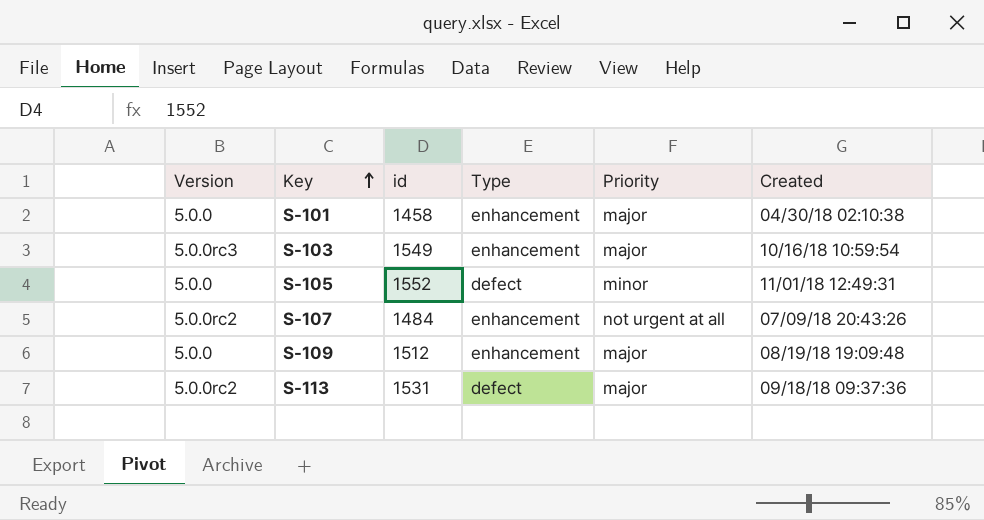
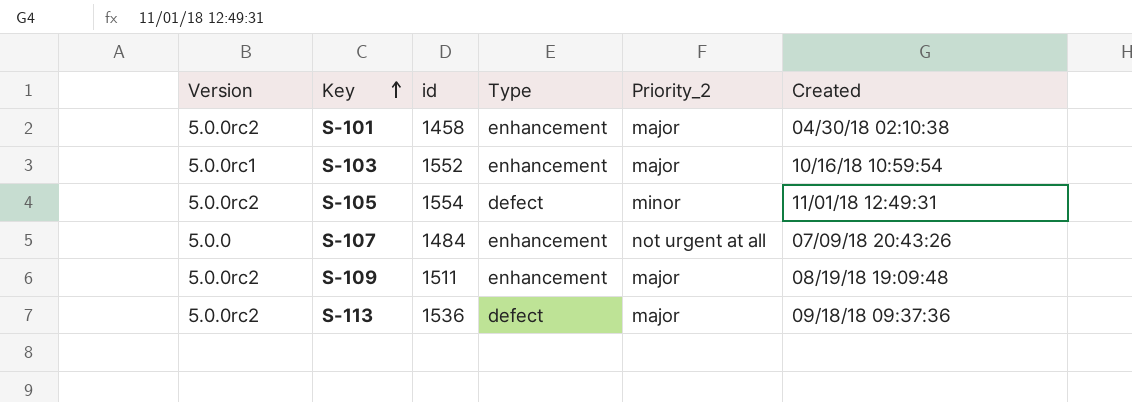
column name: Priority -> Priority_2
S-101 | Version: 5.0.0 -> 5.0.0rc2
S-103 | Version: 5.0.0rc3 -> 5.0.0rc1
S-103 | id: 1549 -> 1552
S-105 | Version: 5.0.0 -> 5.0.0rc2
S-105 | id: 1552 -> 1554
S-107 | Version: 5.0.0rc2 -> 5.0.0
S-109 | Version: 5.0.0 -> 5.0.0rc2
S-109 | id: 1512 -> 1511
S-113 | id: 1531 -> 1536

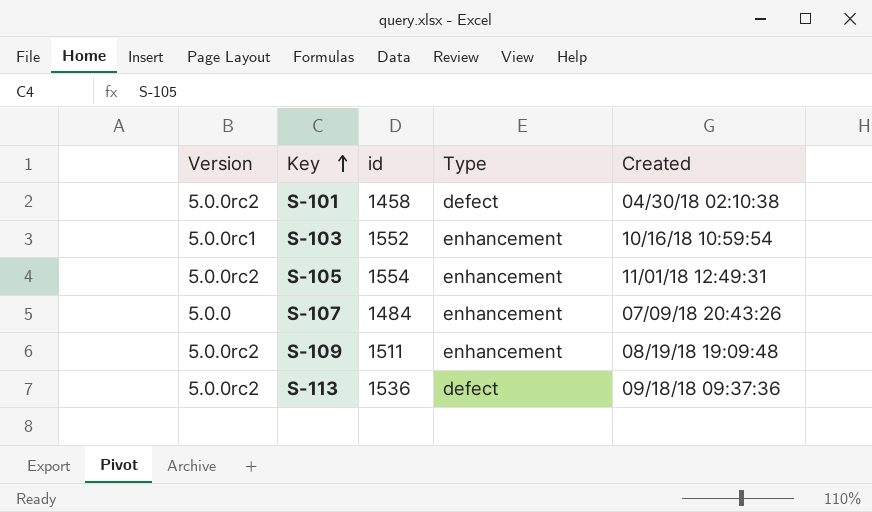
column Priority_2 | position: 5 -> none
S-101 | Type: enhancement -> defect
S-105 | Type: defect -> enhancement

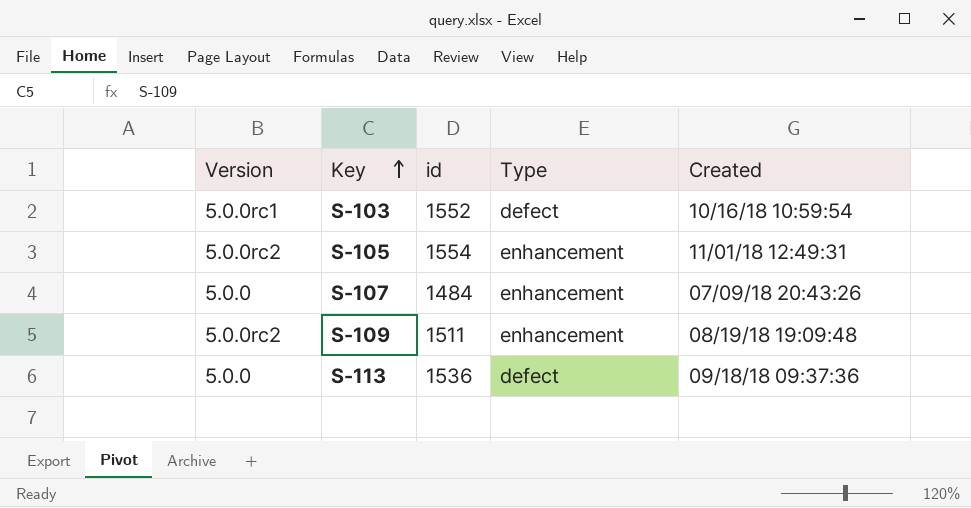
row S-101: 5.0.0rc2 | 1458 | defect | 04/30/18 02:10:38 -> none
S-103 | Type: enhancement -> defect
S-113 | Version: 5.0.0rc2 -> 5.0.0

